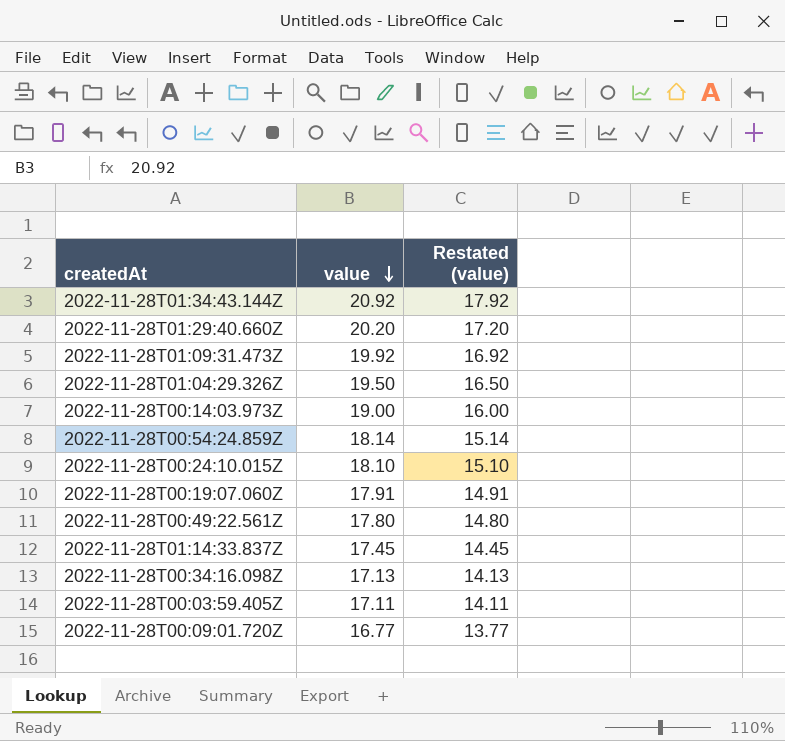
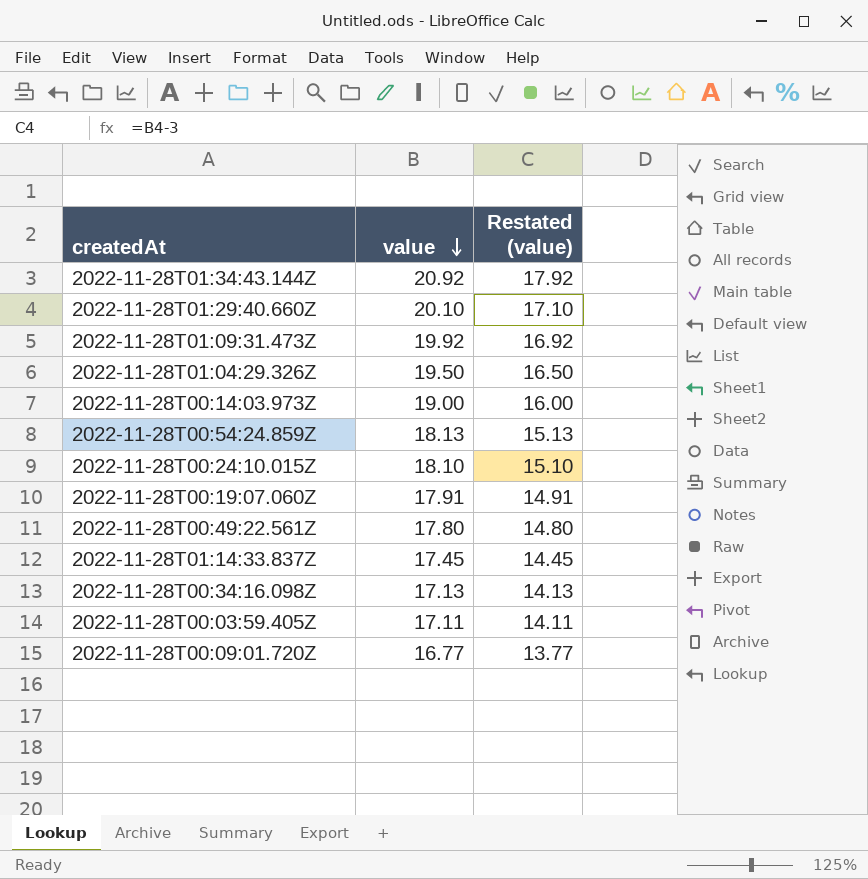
2022-11-28T01:29:40.660Z | value: 20.20 -> 20.10
2022-11-28T01:29:40.660Z | Restated (value): 17.20 -> 17.10
2022-11-28T00:54:24.859Z | value: 18.14 -> 18.13
2022-11-28T00:54:24.859Z | Restated (value): 15.14 -> 15.13

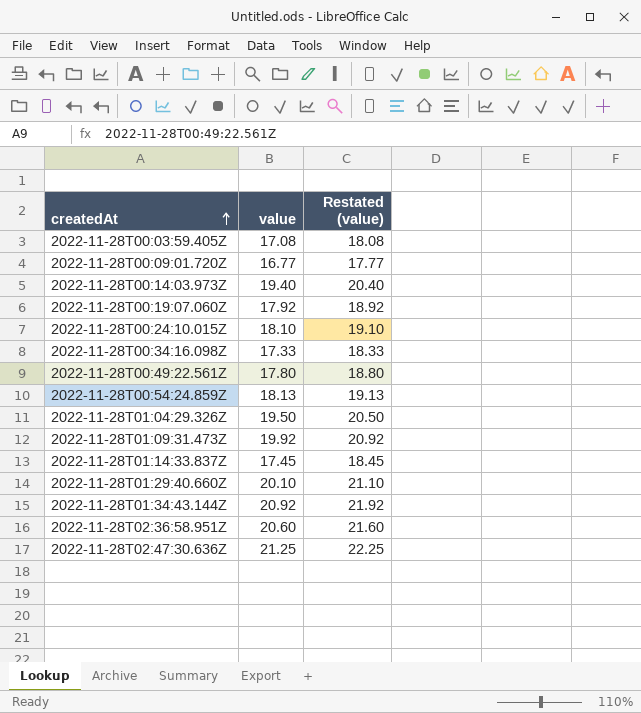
row order: value descending -> createdAt ascending
column Restated (value) | formula: [value] - 3 -> [value] + 1
2022-11-28T00:03:59.405Z | value: 17.11 -> 17.08
2022-11-28T00:14:03.973Z | value: 19.00 -> 19.40
2022-11-28T00:19:07.060Z | value: 17.91 -> 17.92
2022-11-28T00:34:16.098Z | value: 17.13 -> 17.33
row 2022-11-28T02:36:58.951Z: none -> 20.60 | 21.60
row 2022-11-28T02:47:30.636Z: none -> 21.25 | 22.25

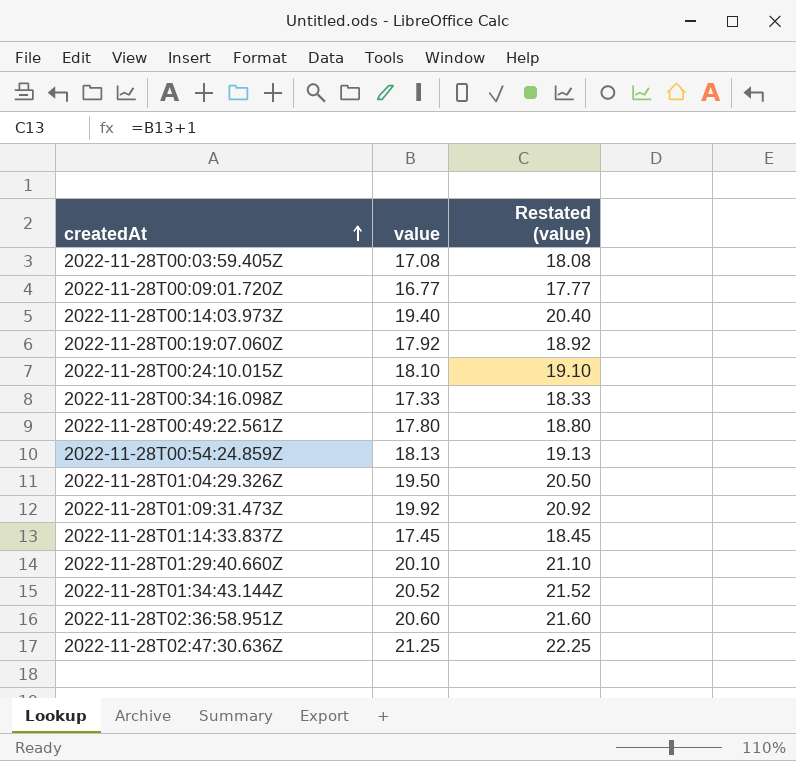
2022-11-28T01:34:43.144Z | value: 20.92 -> 20.52
2022-11-28T01:34:43.144Z | Restated (value): 21.92 -> 21.52

